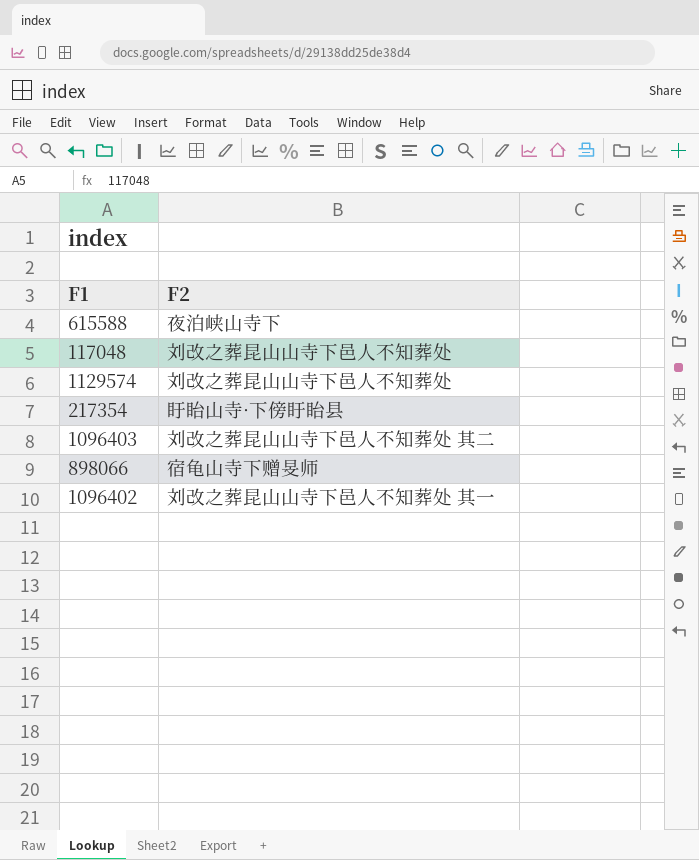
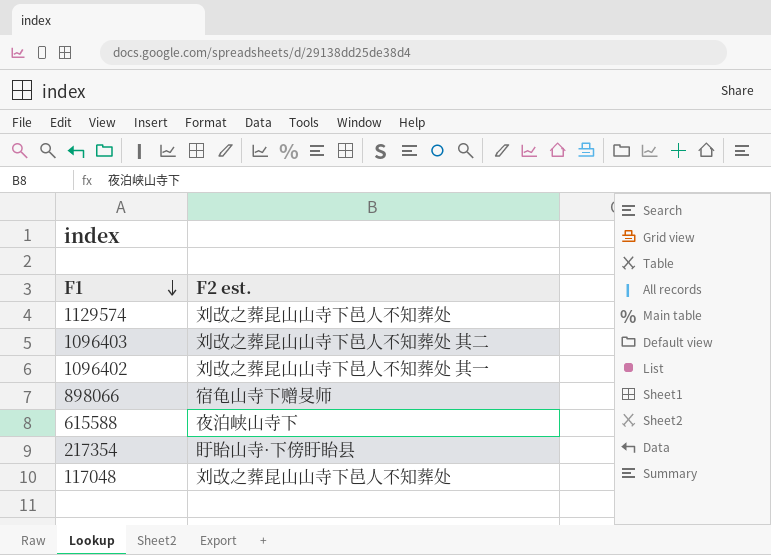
row order: none -> F1 descending
column name: F2 -> F2 est.

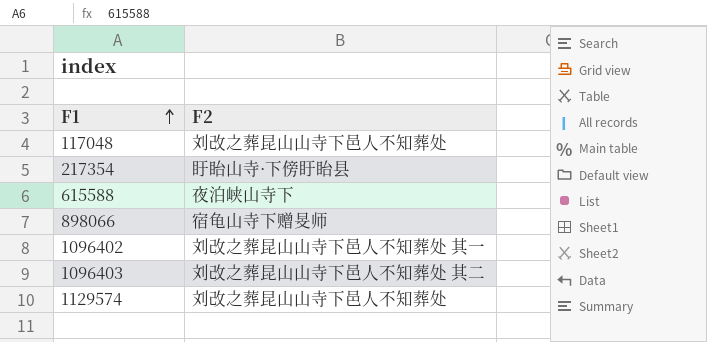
row order: F1 descending -> F1 ascending
column name: F2 est. -> F2

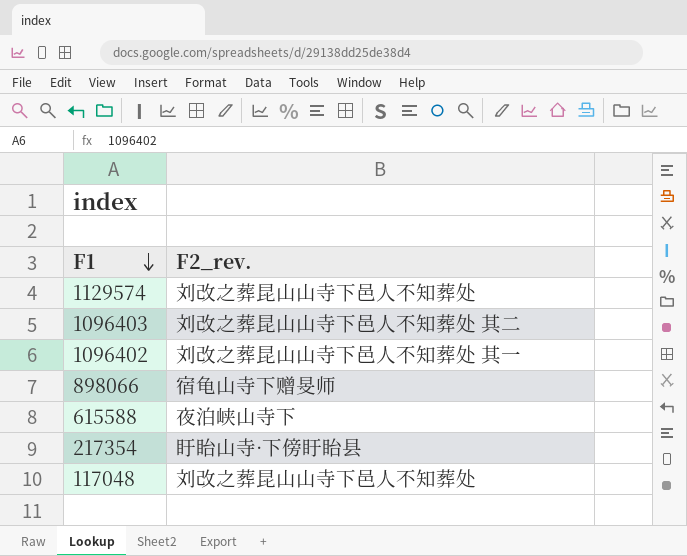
row order: F1 ascending -> F1 descending
column name: F2 -> F2_rev.

